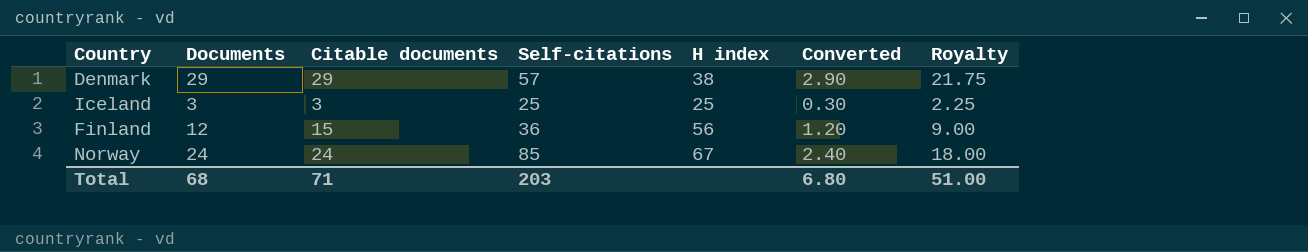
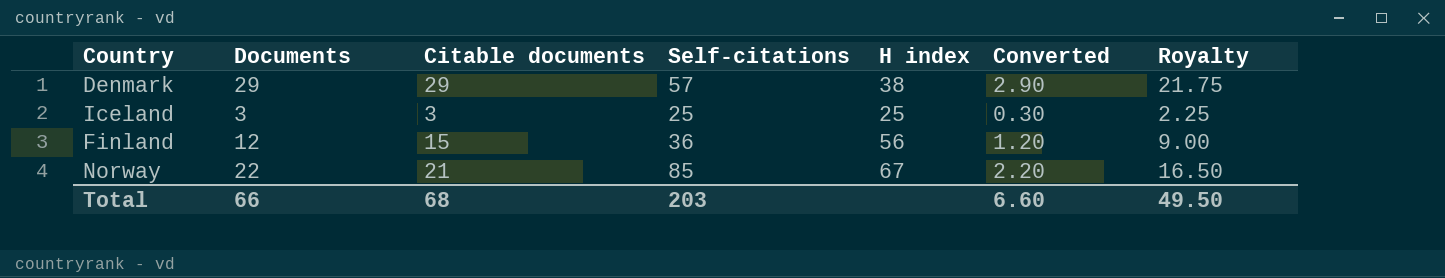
Norway | Documents: 24 -> 22
Norway | Citable documents: 24 -> 21
Norway | Converted: 2.40 -> 2.20
Norway | Royalty: 18.00 -> 16.50
Total | Documents: 68 -> 66
Total | Citable documents: 71 -> 68
Total | Converted: 6.80 -> 6.60
Total | Royalty: 51.00 -> 49.50

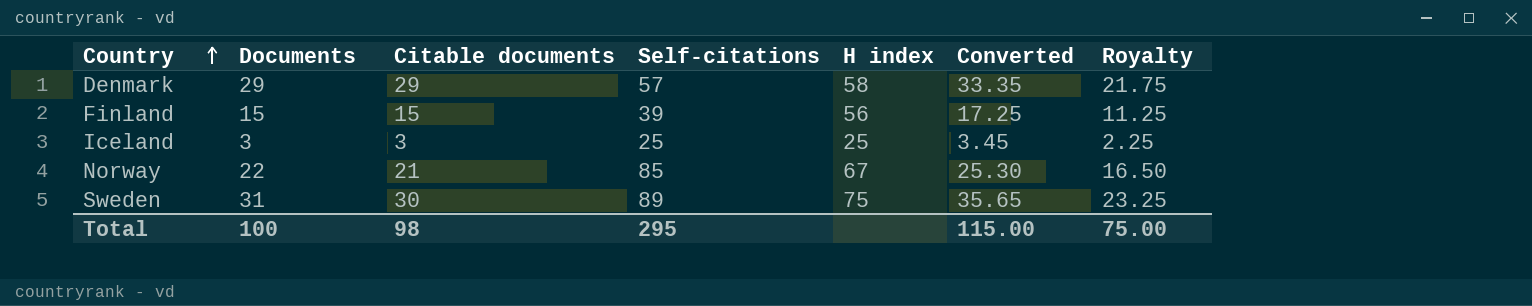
row order: none -> Country ascending
column Converted | formula: [Documents] * 0.1 -> [Documents] * 1.15
Denmark | H index: 38 -> 58
Finland | Documents: 12 -> 15
Finland | Self-citations: 36 -> 39
Finland | Royalty: 9.00 -> 11.25
row Sweden: none -> 31 | 30 | 89 | 75 | 35.65 | 23.25
Total | Documents: 66 -> 100
Total | Citable documents: 68 -> 98
Total | Self-citations: 203 -> 295
Total | Converted: 6.60 -> 115.00
Total | Royalty: 49.50 -> 75.00

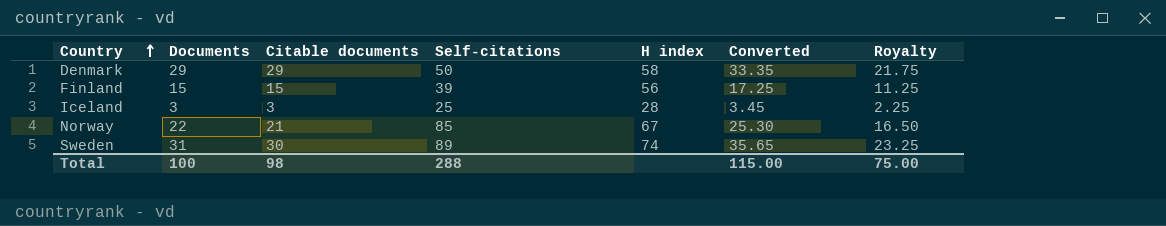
Denmark | Self-citations: 57 -> 50
Iceland | H index: 25 -> 28
Sweden | H index: 75 -> 74
Total | Self-citations: 295 -> 288

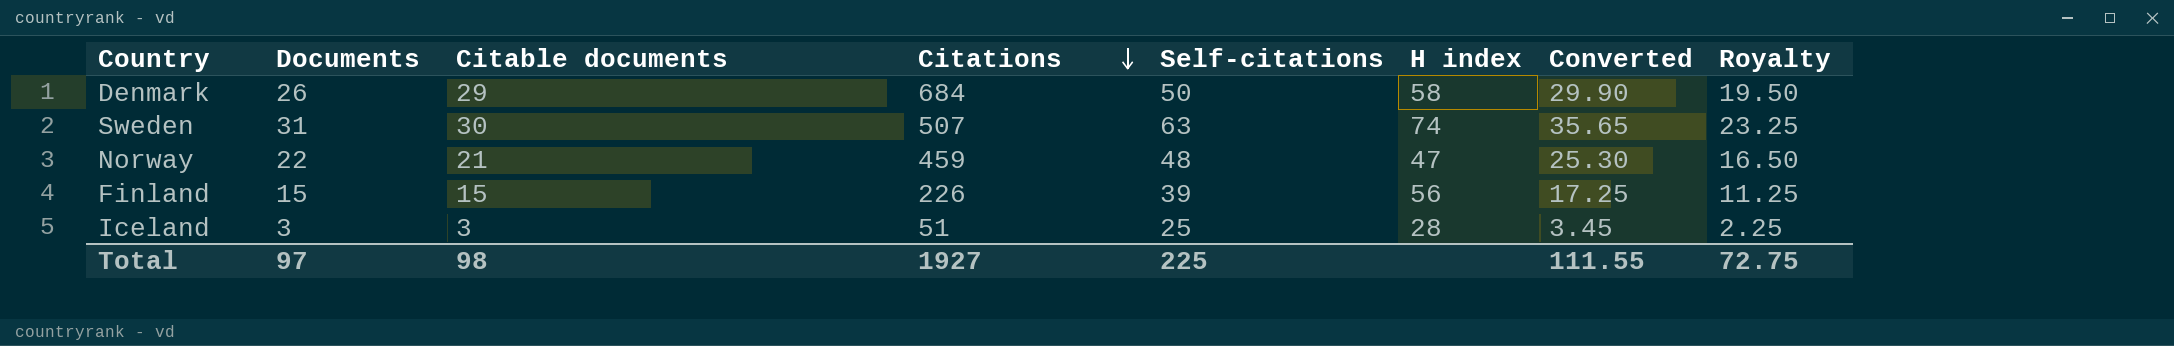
row order: Country ascending -> Citations descending
column Citations | position: none -> 4
Denmark | Documents: 29 -> 26
Denmark | Converted: 33.35 -> 29.90
Denmark | Royalty: 21.75 -> 19.50
Sweden | Self-citations: 89 -> 63
Norway | Self-citations: 85 -> 48
Norway | H index: 67 -> 47
Total | Documents: 100 -> 97
Total | Self-citations: 288 -> 225
Total | Converted: 115.00 -> 111.55
Total | Royalty: 75.00 -> 72.75

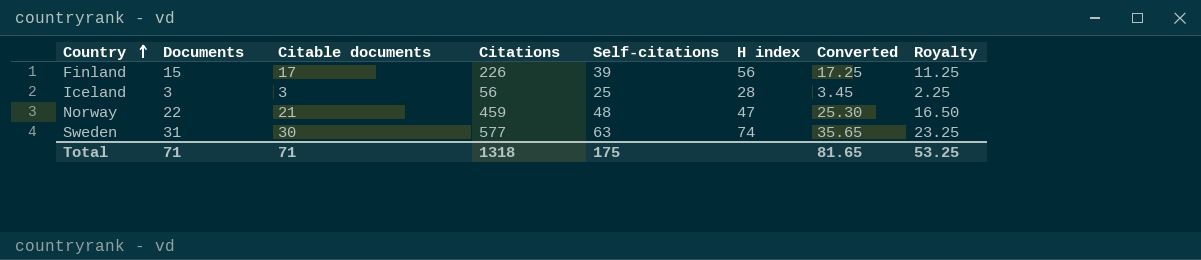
row order: Citations descending -> Country ascending
row Denmark: 26 | 29 | 684 | 50 | 58 | 29.90 | 19.50 -> none
Finland | Citable documents: 15 -> 17
Iceland | Citations: 51 -> 56
Sweden | Citations: 507 -> 577
Total | Documents: 97 -> 71
Total | Citable documents: 98 -> 71
Total | Citations: 1927 -> 1318
Total | Self-citations: 225 -> 175
Total | Converted: 111.55 -> 81.65
Total | Royalty: 72.75 -> 53.25

